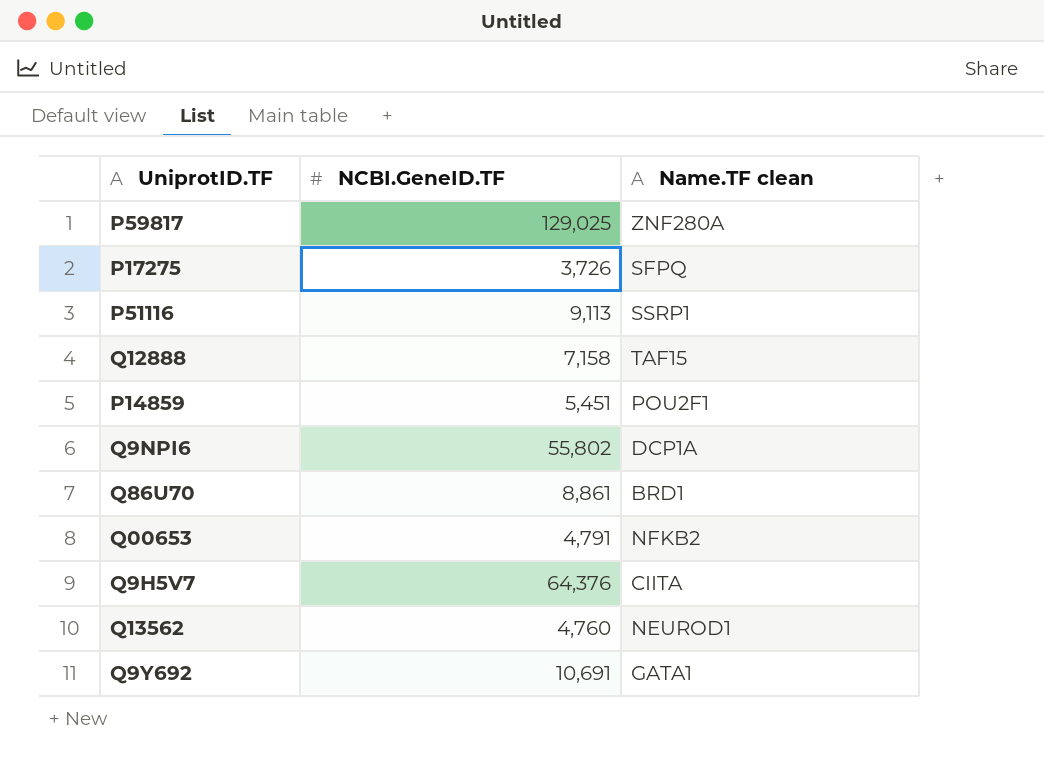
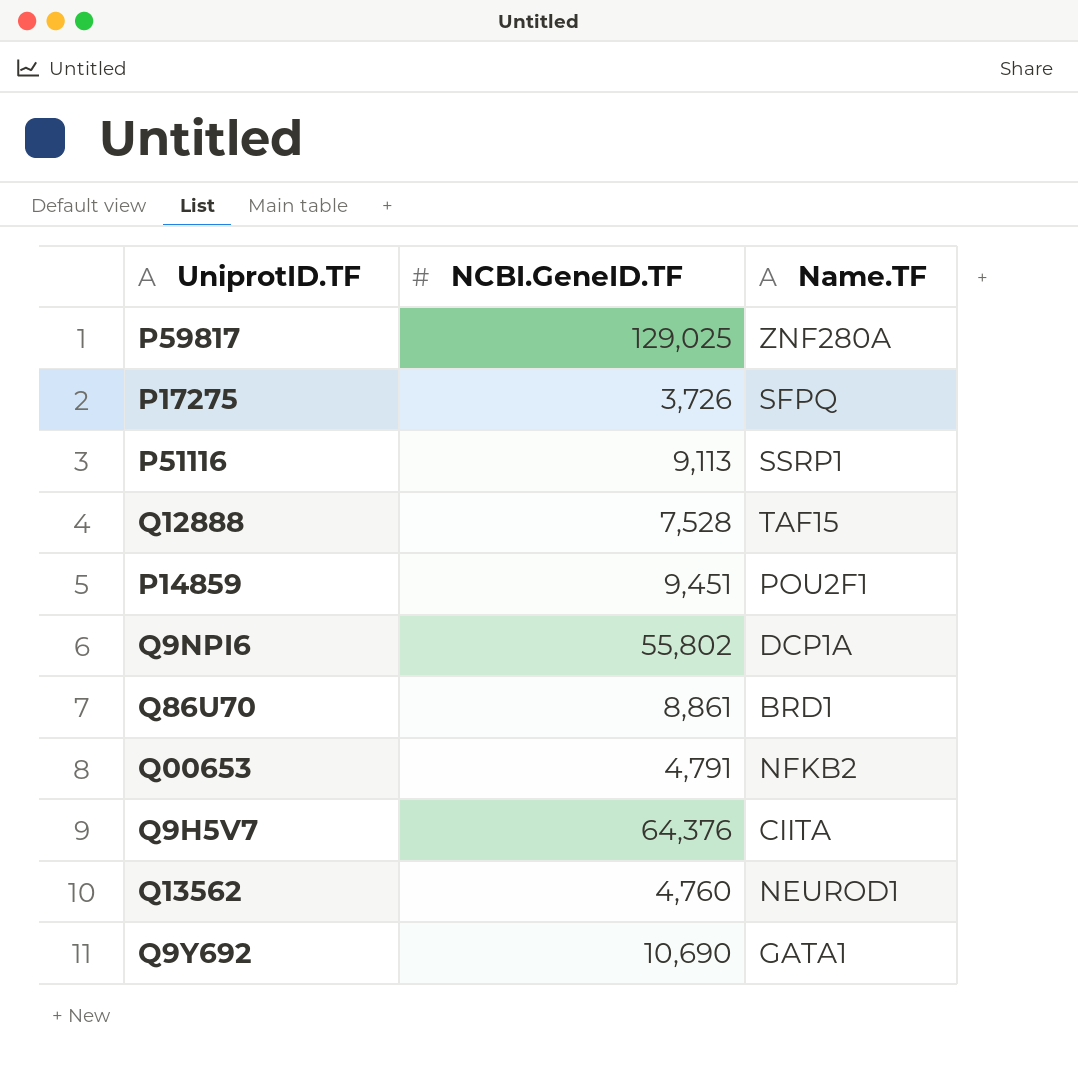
column name: Name.TF clean -> Name.TF
Q12888 | NCBI.GeneID.TF: 7,158 -> 7,528
P14859 | NCBI.GeneID.TF: 5,451 -> 9,451
Q9Y692 | NCBI.GeneID.TF: 10,691 -> 10,690

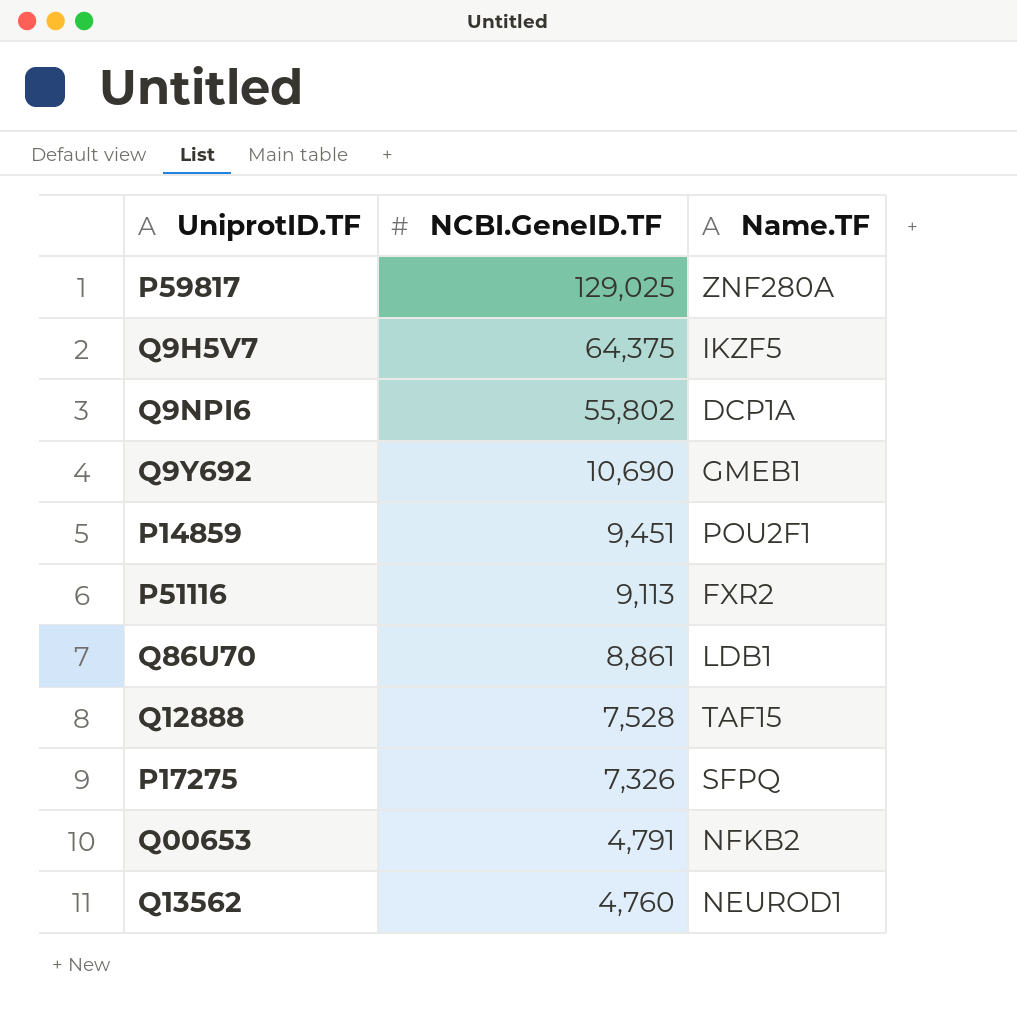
row order: none -> NCBI.GeneID.TF descending
Q9H5V7 | NCBI.GeneID.TF: 64,376 -> 64,375
Q9H5V7 | Name.TF: CIITA -> IKZF5
Q9Y692 | Name.TF: GATA1 -> GMEB1
P51116 | Name.TF: SSRP1 -> FXR2
Q86U70 | Name.TF: BRD1 -> LDB1
P17275 | NCBI.GeneID.TF: 3,726 -> 7,326

